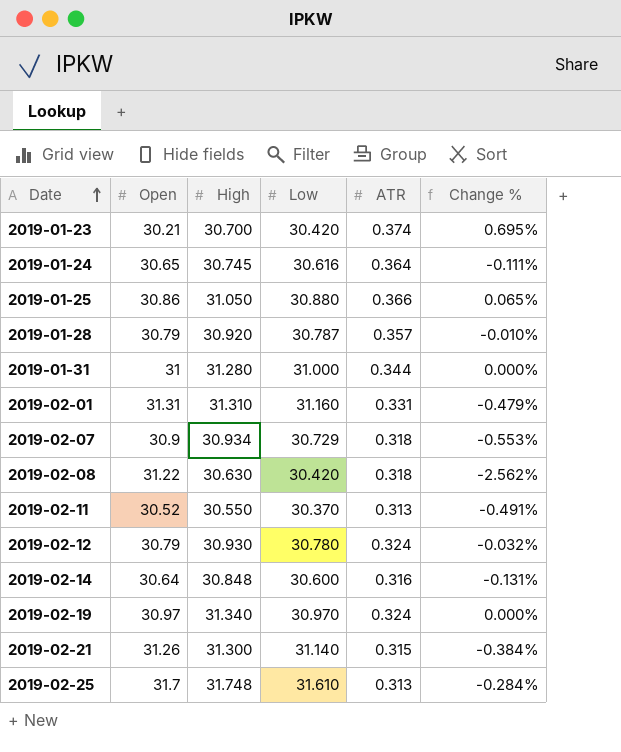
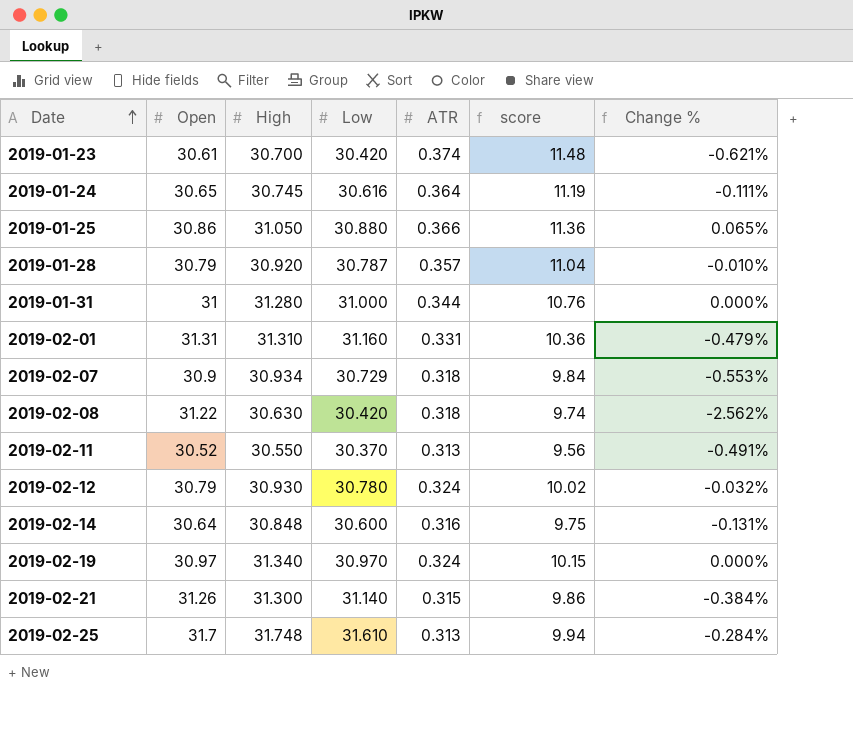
column score | formula: none -> [High] * [ATR]
2019-01-23 | Open: 30.21 -> 30.61
2019-01-23 | Change %: 0.695% -> -0.621%

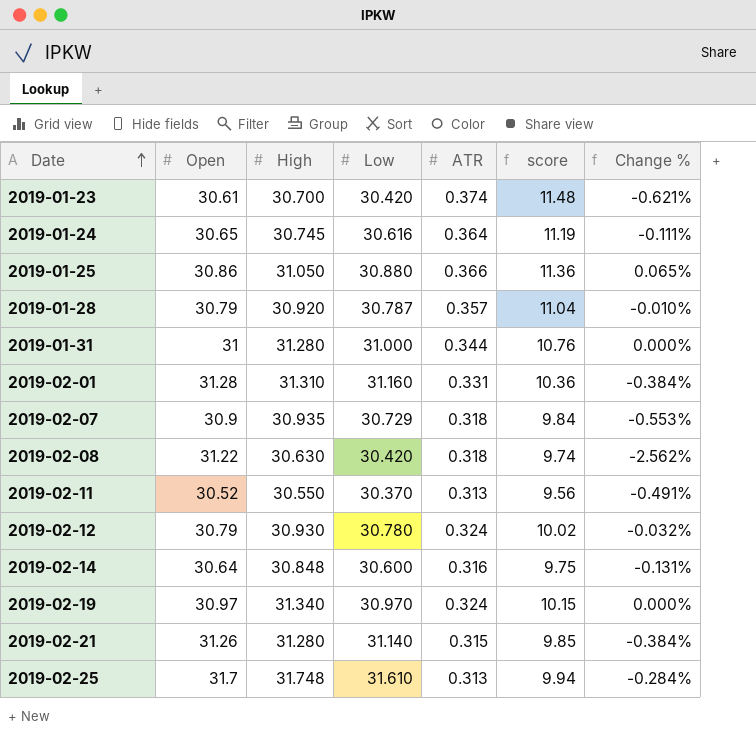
2019-02-01 | Open: 31.31 -> 31.28
2019-02-01 | Change %: -0.479% -> -0.384%
2019-02-07 | High: 30.934 -> 30.935
2019-02-21 | High: 31.300 -> 31.280
2019-02-21 | score: 9.86 -> 9.85

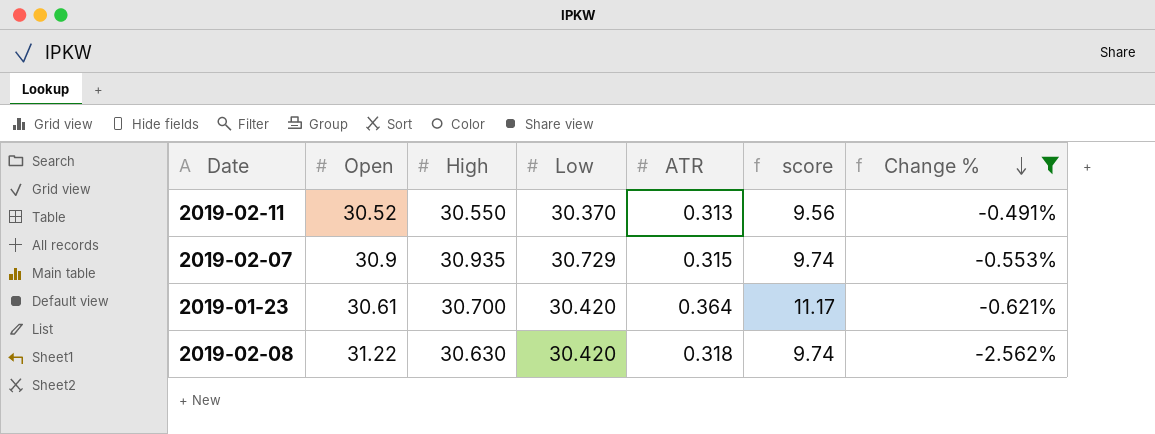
filter: none -> Change % <= -0.491%
row order: Date ascending -> Change % descending
2019-02-07 | ATR: 0.318 -> 0.315
2019-02-07 | score: 9.84 -> 9.74
2019-01-23 | ATR: 0.374 -> 0.364
2019-01-23 | score: 11.48 -> 11.17

